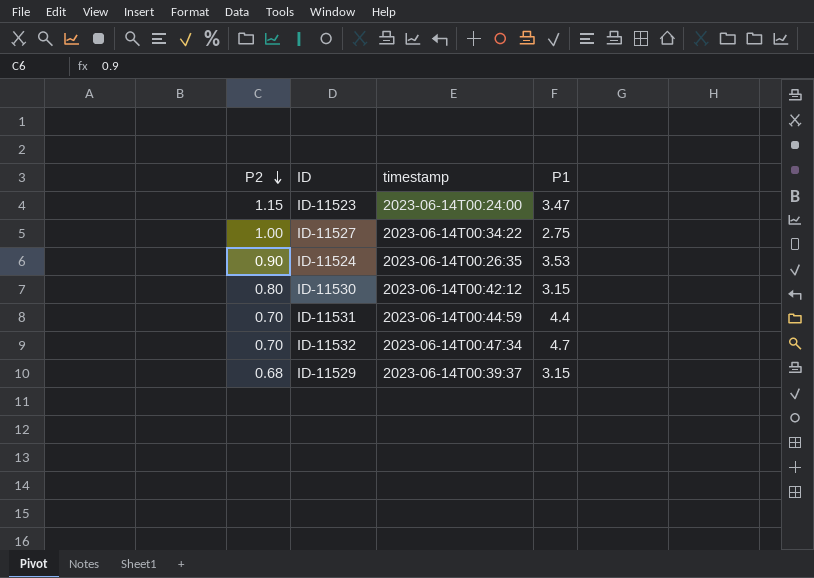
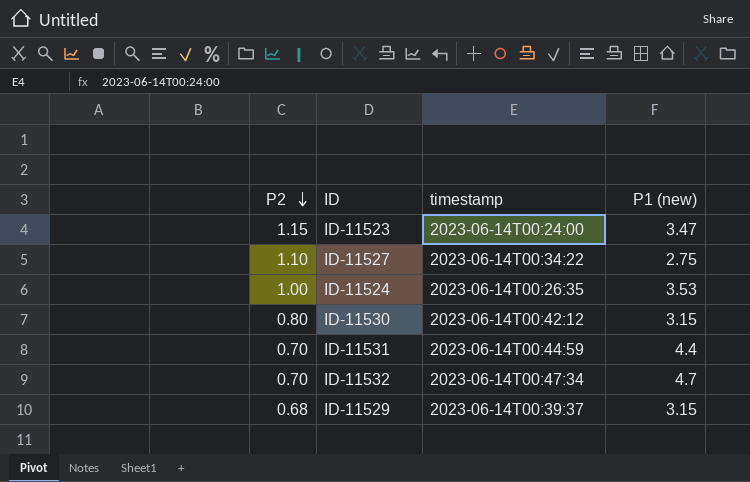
column name: P1 -> P1 (new)
ID-11527 | P2: 1.00 -> 1.10
ID-11524 | P2: 0.90 -> 1.00

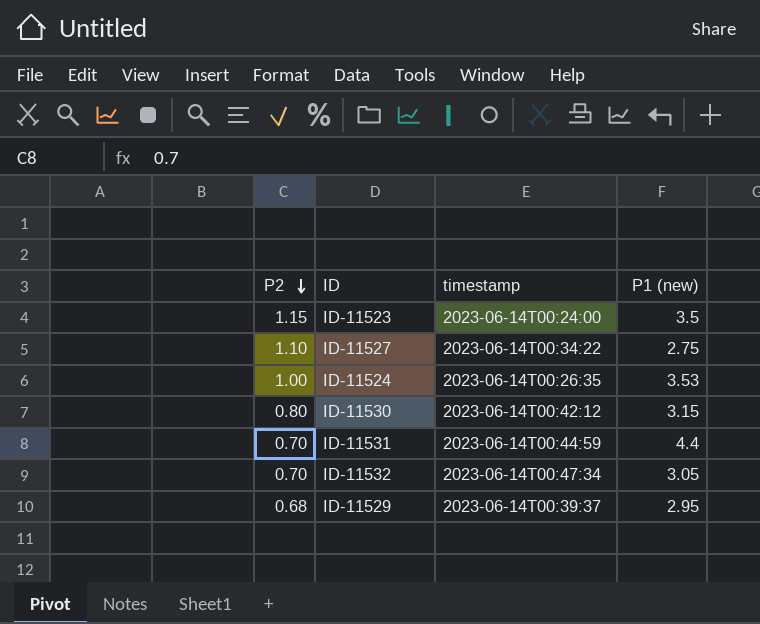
ID-11523 | P1 (new): 3.47 -> 3.5
ID-11532 | P1 (new): 4.7 -> 3.05
ID-11529 | P1 (new): 3.15 -> 2.95

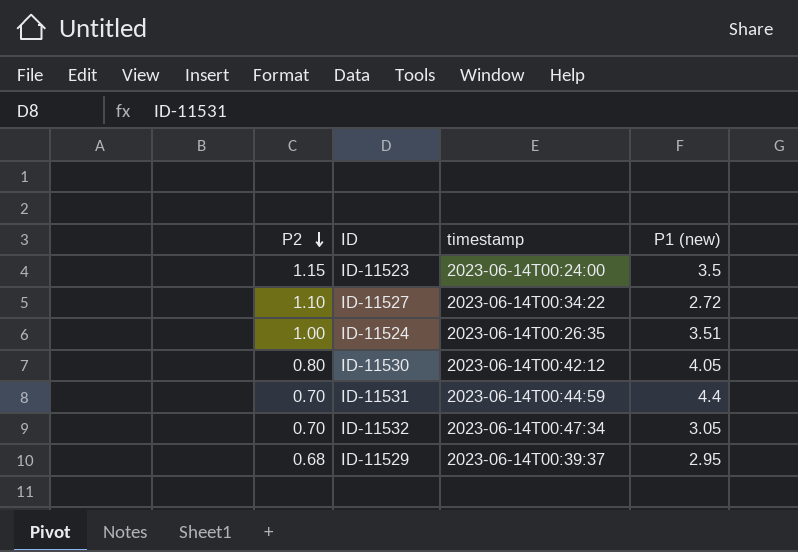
ID-11527 | P1 (new): 2.75 -> 2.72
ID-11524 | P1 (new): 3.53 -> 3.51
ID-11530 | P1 (new): 3.15 -> 4.05

